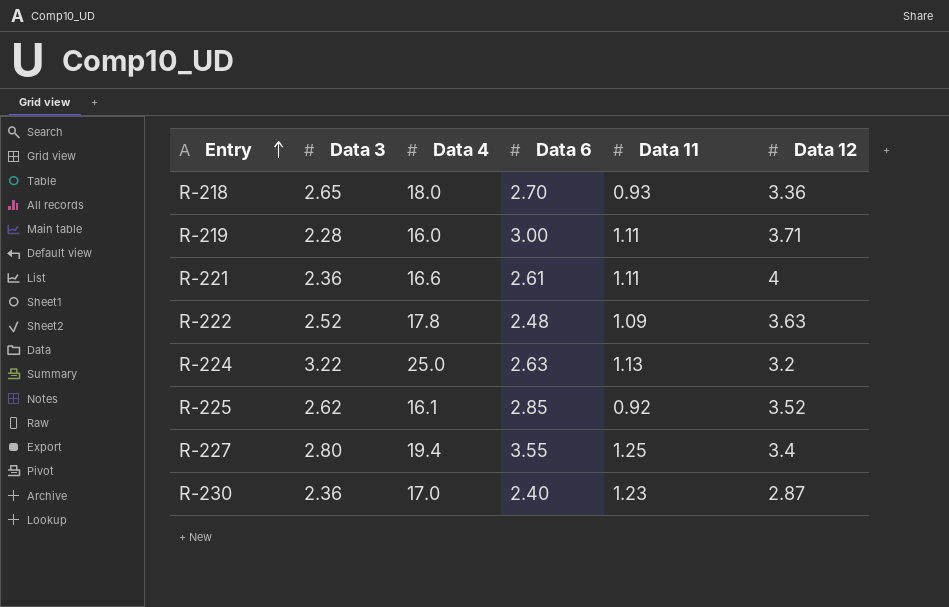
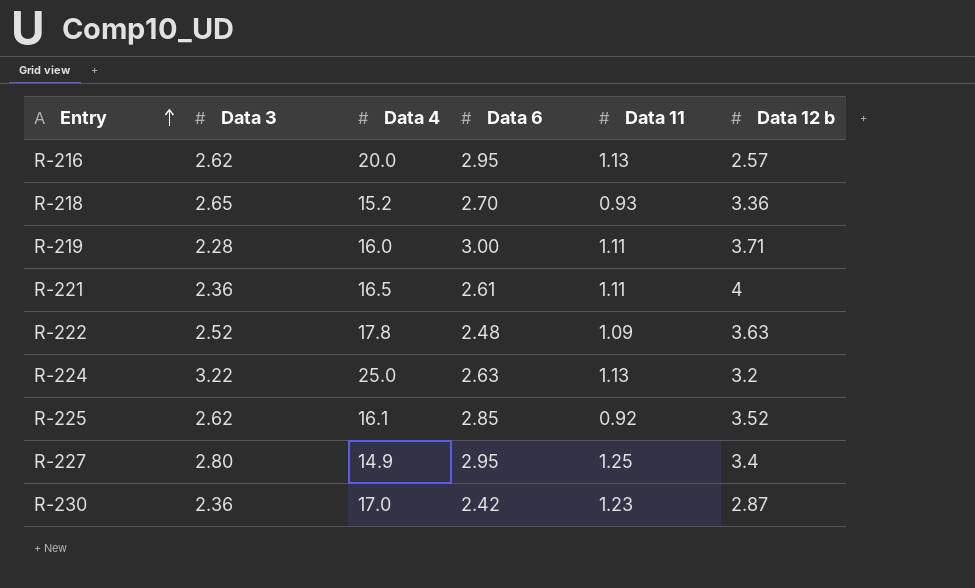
column name: Data 12 -> Data 12 b
row R-216: none -> 2.62 | 20.0 | 2.95 | 1.13 | 2.57
R-218 | Data 4: 18.0 -> 15.2
R-221 | Data 4: 16.6 -> 16.5
R-227 | Data 4: 19.4 -> 14.9
R-227 | Data 6: 3.55 -> 2.95
R-230 | Data 6: 2.40 -> 2.42

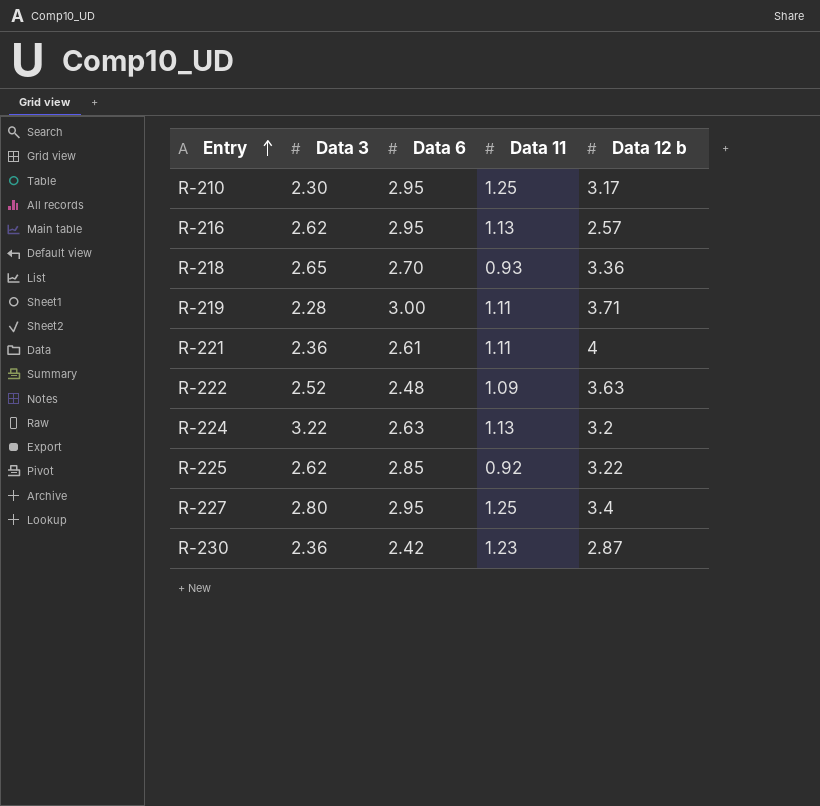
column Data 4 | position: 3 -> none
row R-210: none -> 2.30 | 2.95 | 1.25 | 3.17
R-225 | Data 12 b: 3.52 -> 3.22

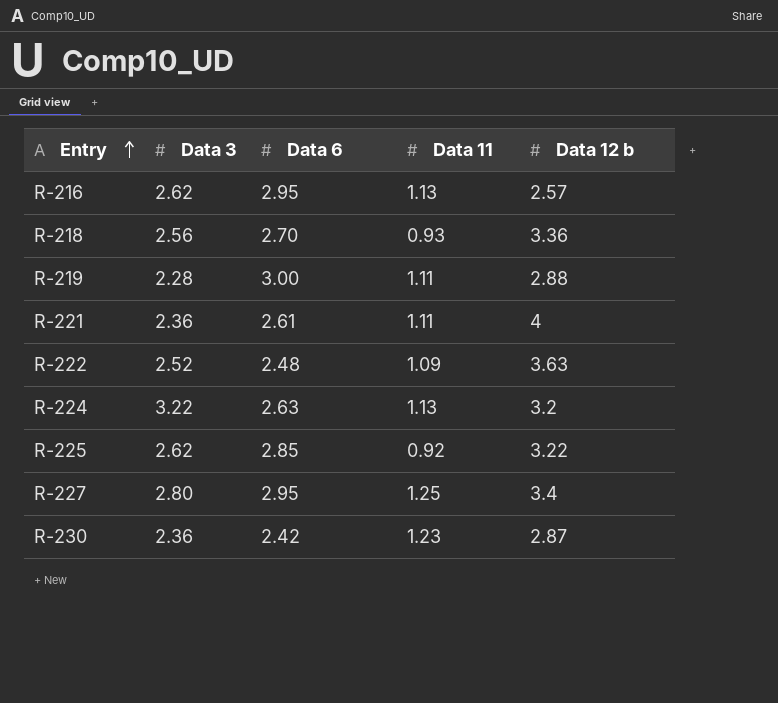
row R-210: 2.30 | 2.95 | 1.25 | 3.17 -> none
R-218 | Data 3: 2.65 -> 2.56
R-219 | Data 12 b: 3.71 -> 2.88

